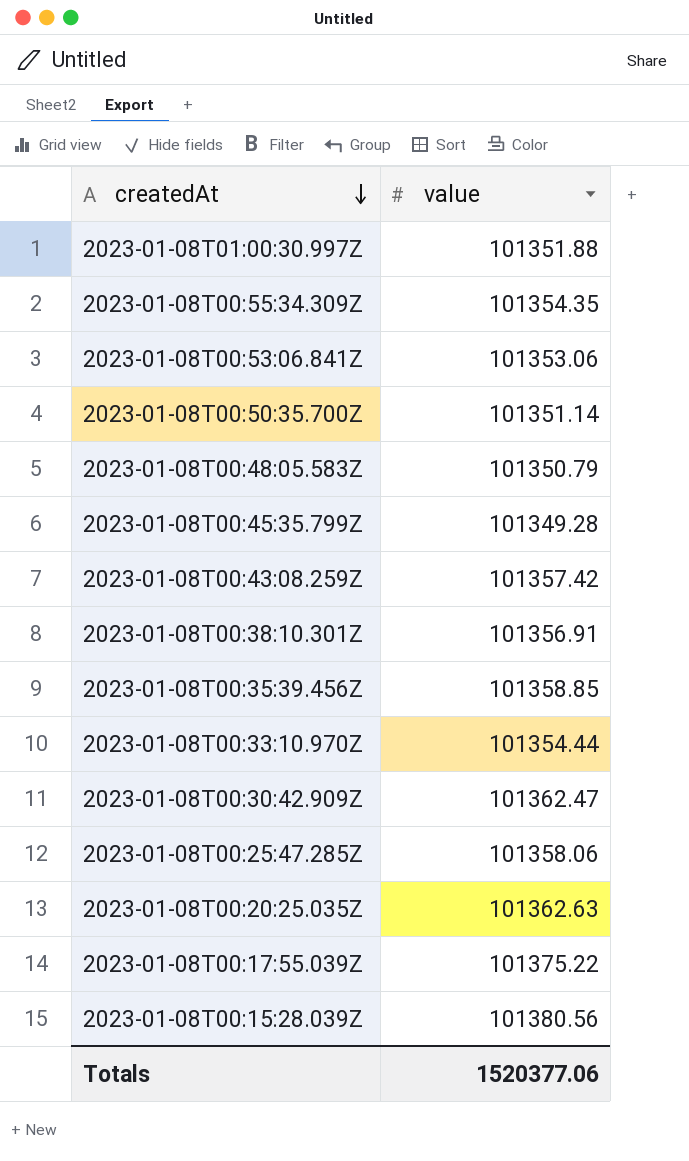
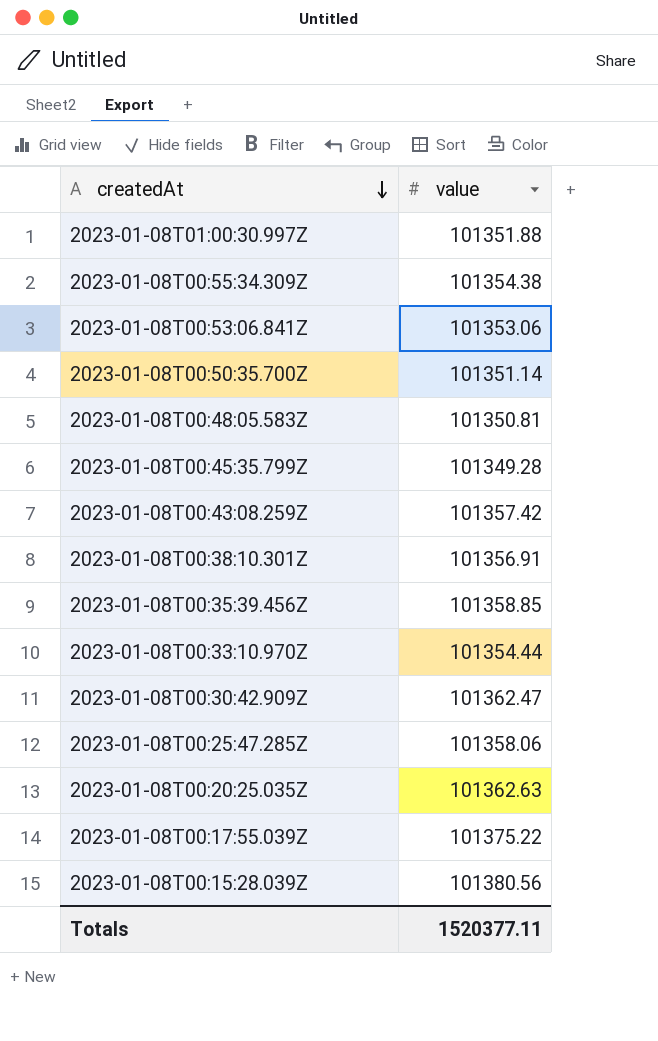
2023-01-08T00:55:34.309Z | value: 101354.35 -> 101354.38
2023-01-08T00:48:05.583Z | value: 101350.79 -> 101350.81
Totals | value: 1520377.06 -> 1520377.11

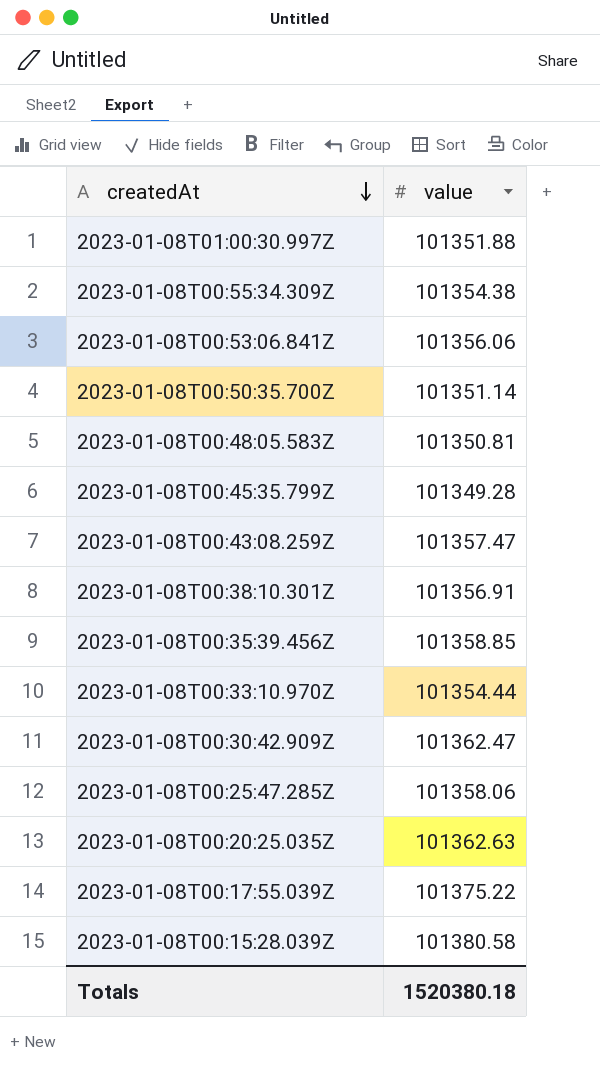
2023-01-08T00:53:06.841Z | value: 101353.06 -> 101356.06
2023-01-08T00:43:08.259Z | value: 101357.42 -> 101357.47
2023-01-08T00:15:28.039Z | value: 101380.56 -> 101380.58
Totals | value: 1520377.11 -> 1520380.18

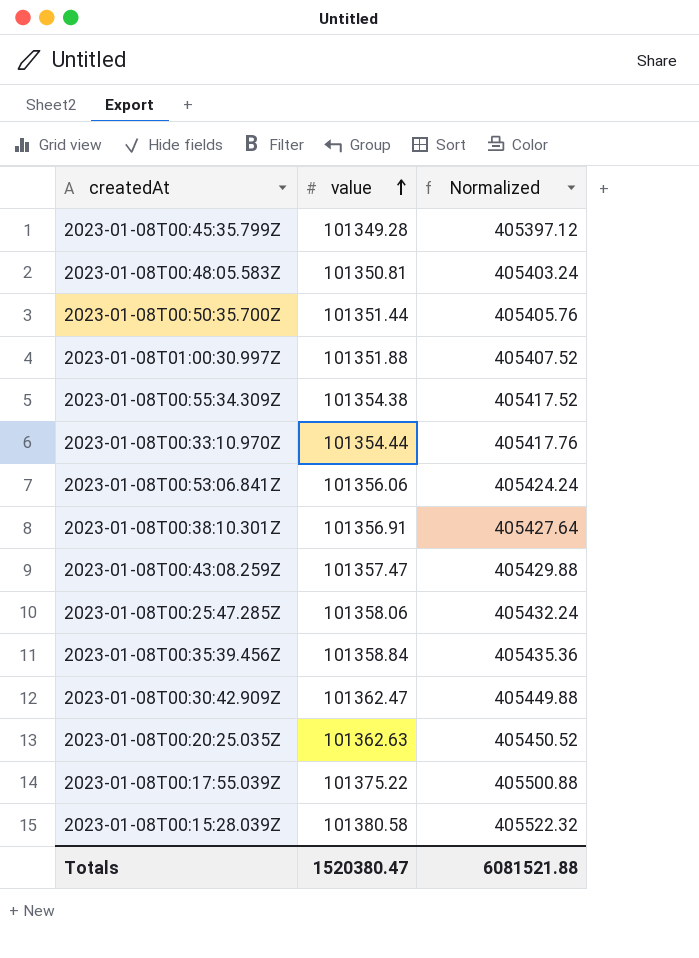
row order: createdAt descending -> value ascending
column Normalized | formula: none -> [value] * 4
2023-01-08T00:50:35.700Z | value: 101351.14 -> 101351.44
2023-01-08T00:35:39.456Z | value: 101358.85 -> 101358.84
Totals | value: 1520380.18 -> 1520380.47

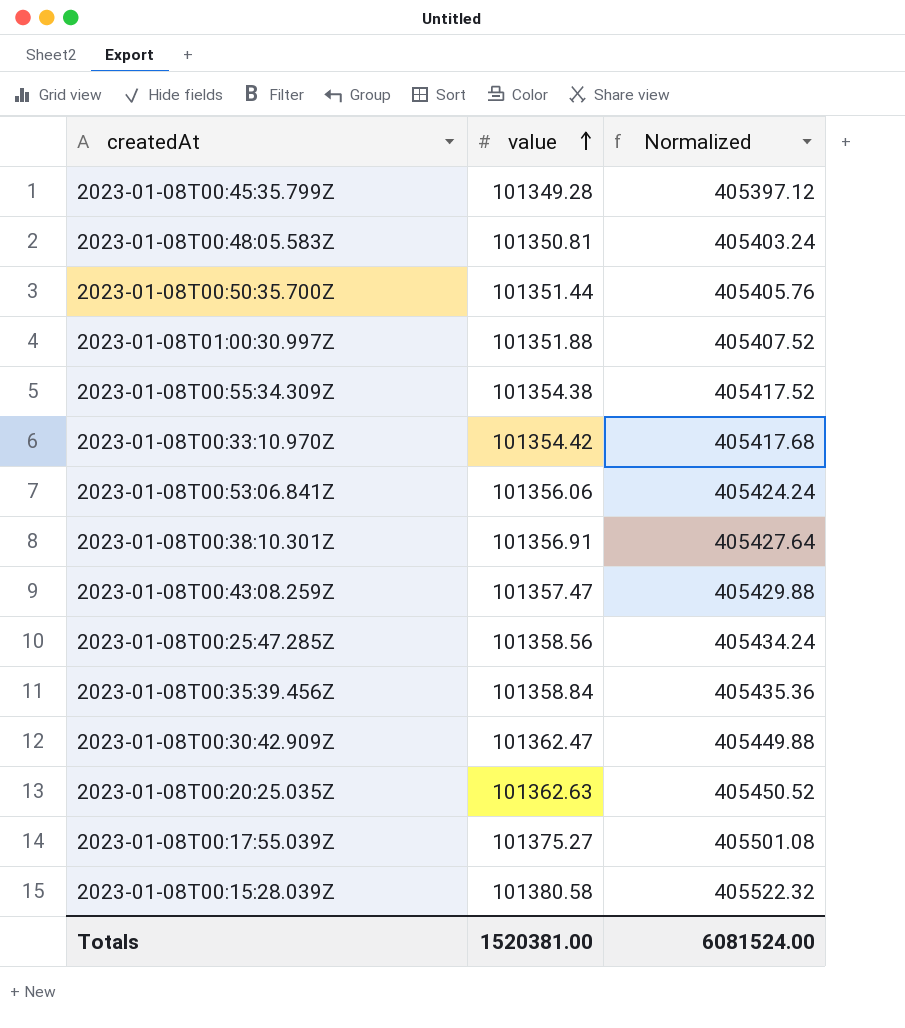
2023-01-08T00:33:10.970Z | value: 101354.44 -> 101354.42
2023-01-08T00:33:10.970Z | Normalized: 405417.76 -> 405417.68
2023-01-08T00:25:47.285Z | value: 101358.06 -> 101358.56
2023-01-08T00:25:47.285Z | Normalized: 405432.24 -> 405434.24
2023-01-08T00:17:55.039Z | value: 101375.22 -> 101375.27
2023-01-08T00:17:55.039Z | Normalized: 405500.88 -> 405501.08
Totals | value: 1520380.47 -> 1520381.00
Totals | Normalized: 6081521.88 -> 6081524.00

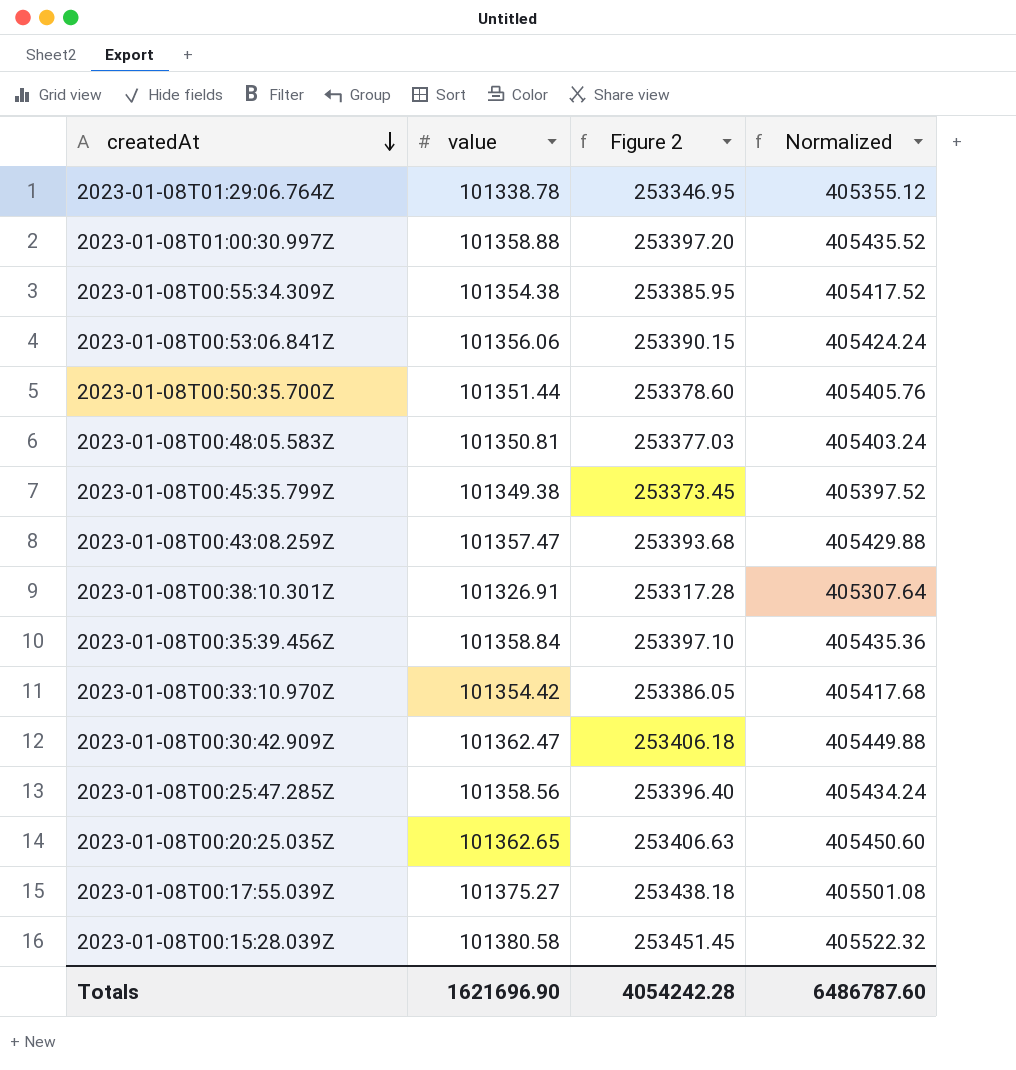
row order: value ascending -> createdAt descending
column Figure 2 | formula: none -> [value] * 2.5
row 2023-01-08T01:29:06.764Z: none -> 101338.78 | 253346.95 | 405355.12
2023-01-08T01:00:30.997Z | value: 101351.88 -> 101358.88
2023-01-08T01:00:30.997Z | Normalized: 405407.52 -> 405435.52
2023-01-08T00:45:35.799Z | value: 101349.28 -> 101349.38
2023-01-08T00:45:35.799Z | Normalized: 405397.12 -> 405397.52
2023-01-08T00:38:10.301Z | value: 101356.91 -> 101326.91
2023-01-08T00:38:10.301Z | Normalized: 405427.64 -> 405307.64
2023-01-08T00:20:25.035Z | value: 101362.63 -> 101362.65
2023-01-08T00:20:25.035Z | Normalized: 405450.52 -> 405450.60
Totals | value: 1520381.00 -> 1621696.90
Totals | Normalized: 6081524.00 -> 6486787.60

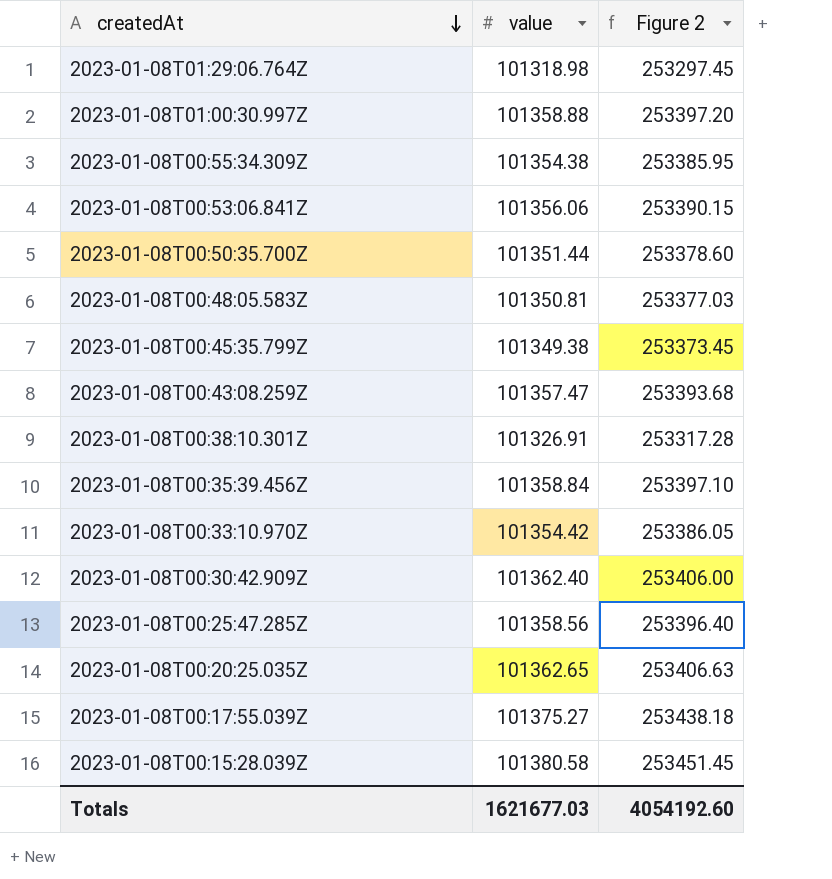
column Normalized | formula: [value] * 4 -> none
2023-01-08T01:29:06.764Z | value: 101338.78 -> 101318.98
2023-01-08T01:29:06.764Z | Figure 2: 253346.95 -> 253297.45
2023-01-08T00:30:42.909Z | value: 101362.47 -> 101362.40
2023-01-08T00:30:42.909Z | Figure 2: 253406.18 -> 253406.00
Totals | value: 1621696.90 -> 1621677.03
Totals | Figure 2: 4054242.28 -> 4054192.60

